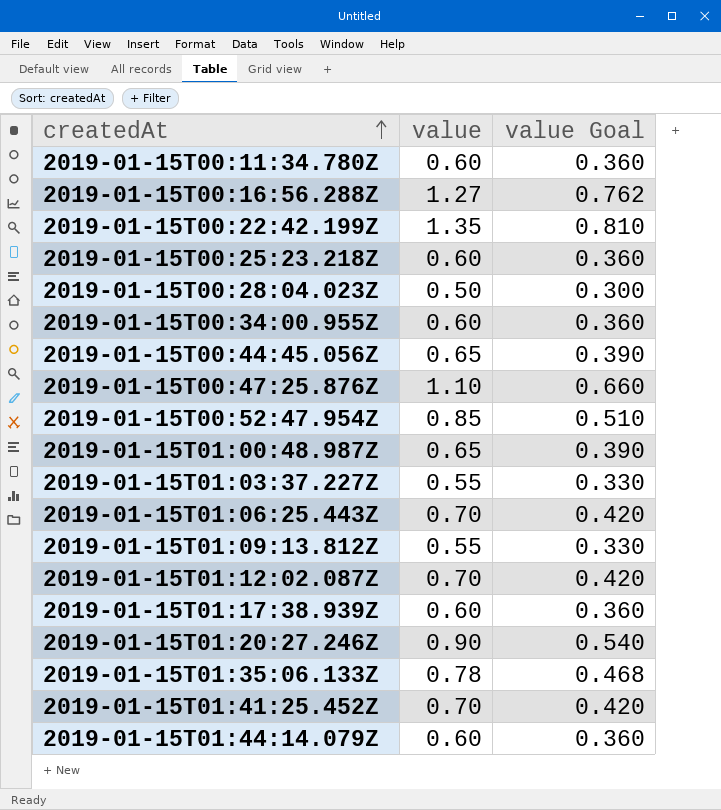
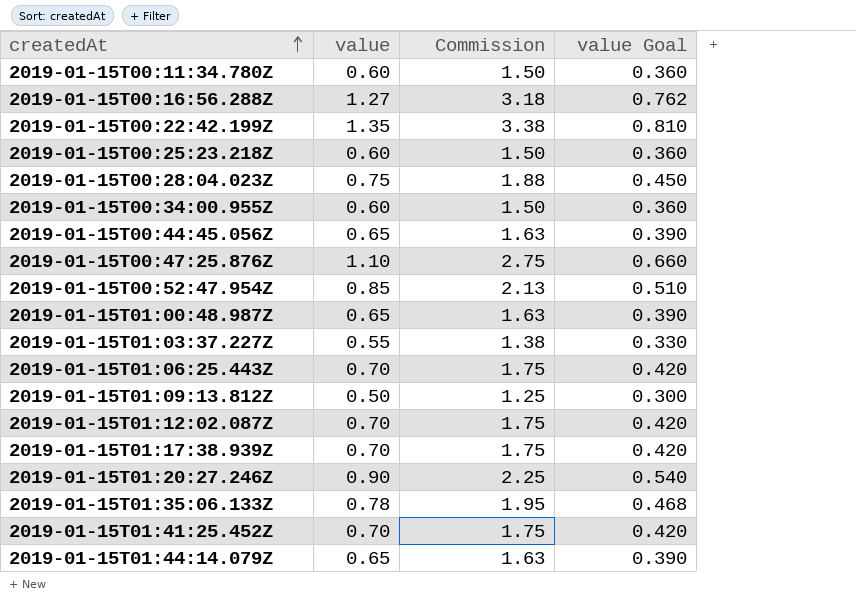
column Commission | formula: none -> [value] * 2.5
2019-01-15T00:28:04.023Z | value: 0.50 -> 0.75
2019-01-15T00:28:04.023Z | value Goal: 0.300 -> 0.450
2019-01-15T01:09:13.812Z | value: 0.55 -> 0.50
2019-01-15T01:09:13.812Z | value Goal: 0.330 -> 0.300
2019-01-15T01:17:38.939Z | value: 0.60 -> 0.70
2019-01-15T01:17:38.939Z | value Goal: 0.360 -> 0.420
2019-01-15T01:44:14.079Z | value: 0.60 -> 0.65
2019-01-15T01:44:14.079Z | value Goal: 0.360 -> 0.390

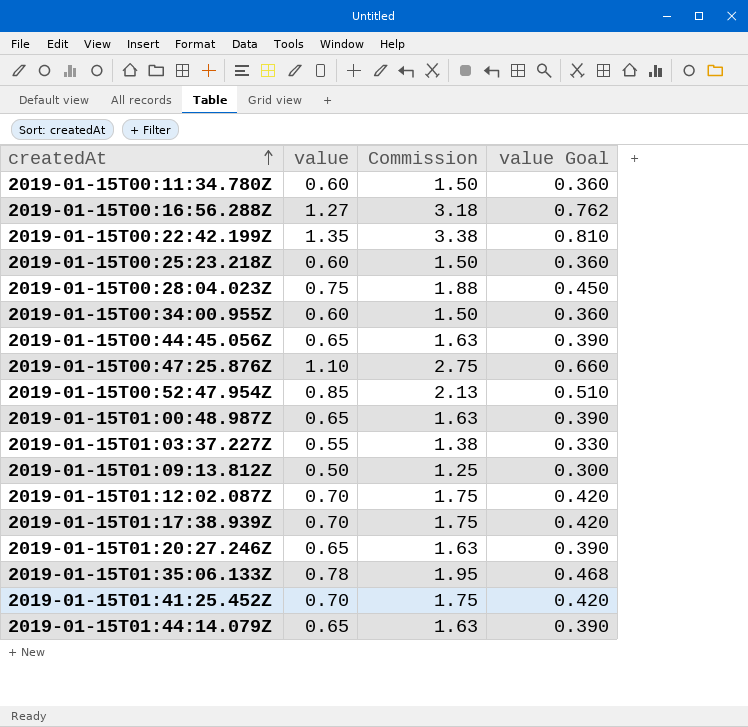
row 2019-01-15T01:06:25.443Z: 0.70 | 1.75 | 0.420 -> none
2019-01-15T01:20:27.246Z | value: 0.90 -> 0.65
2019-01-15T01:20:27.246Z | Commission: 2.25 -> 1.63
2019-01-15T01:20:27.246Z | value Goal: 0.540 -> 0.390

